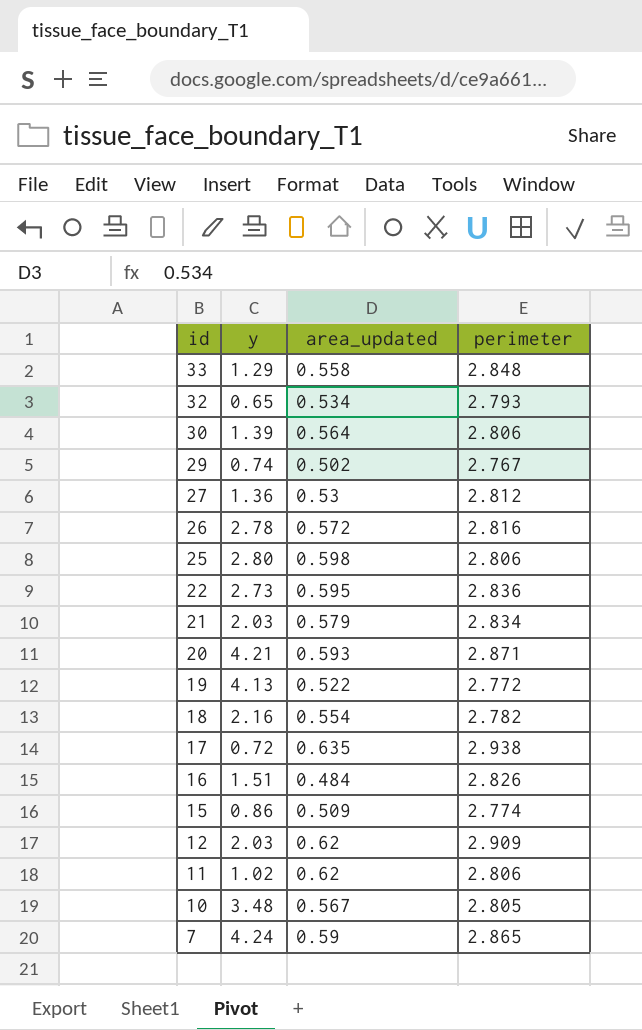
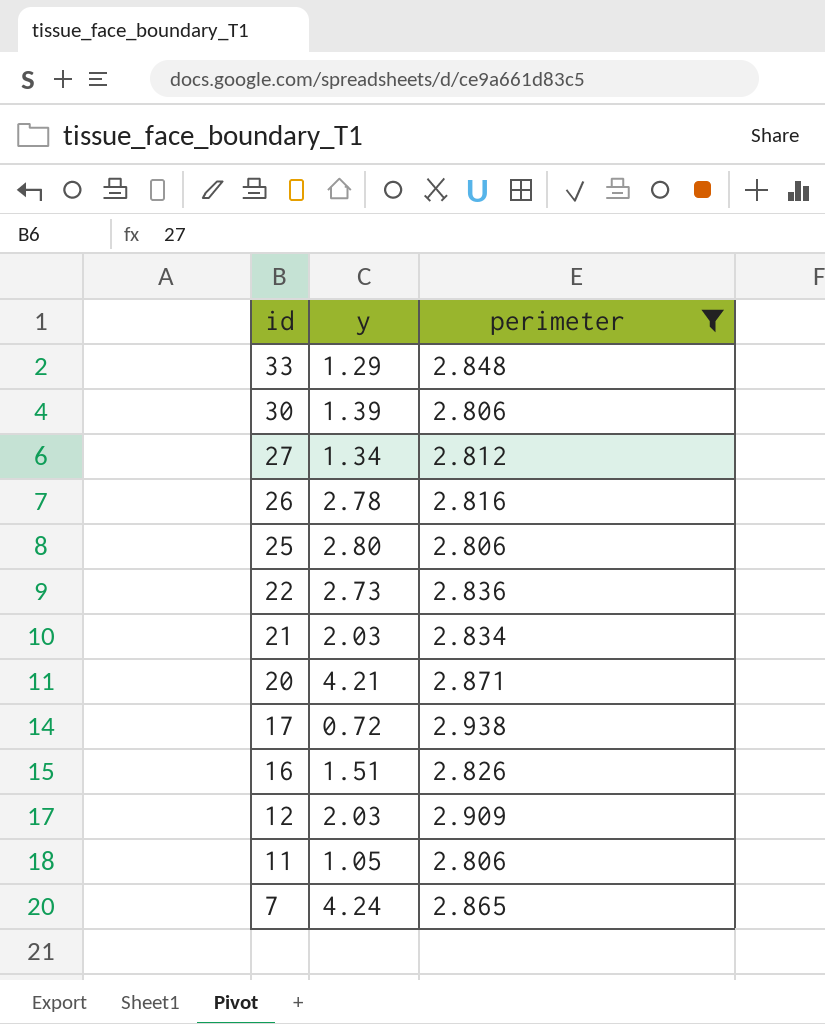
filter: none -> perimeter >= 2.806
column area_updated | position: 3 -> none
27 | y: 1.36 -> 1.34
11 | y: 1.02 -> 1.05

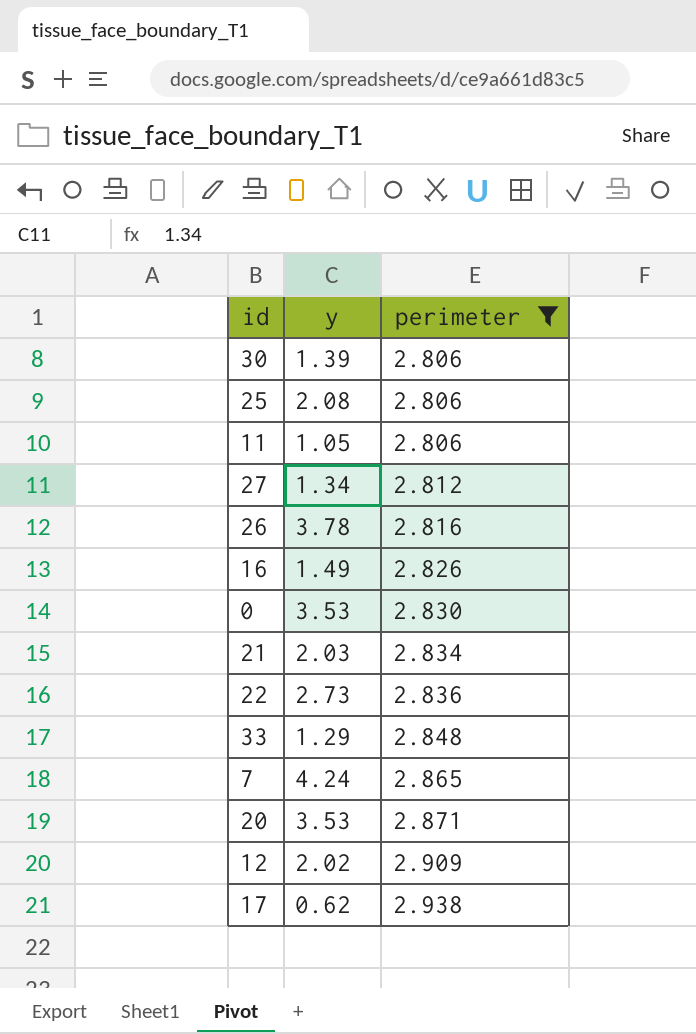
row order: id descending -> perimeter ascending
25 | y: 2.80 -> 2.08
26 | y: 2.78 -> 3.78
16 | y: 1.51 -> 1.49
row 0: none -> 3.53 | 2.830
20 | y: 4.21 -> 3.53
12 | y: 2.03 -> 2.02
17 | y: 0.72 -> 0.62

